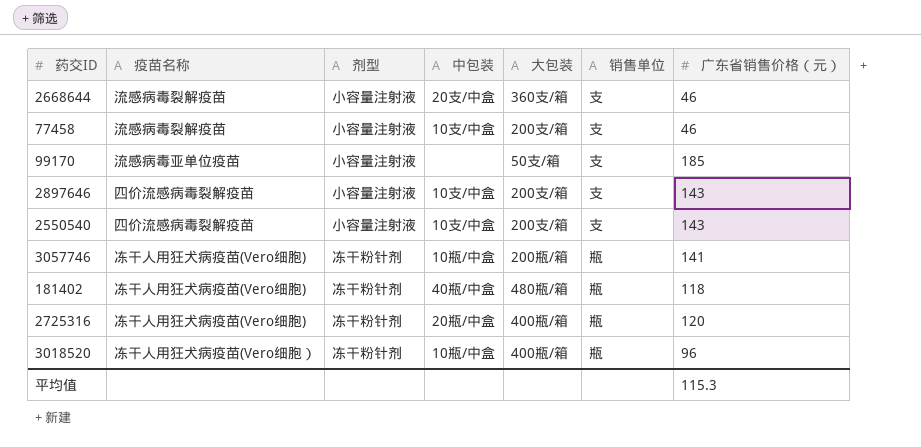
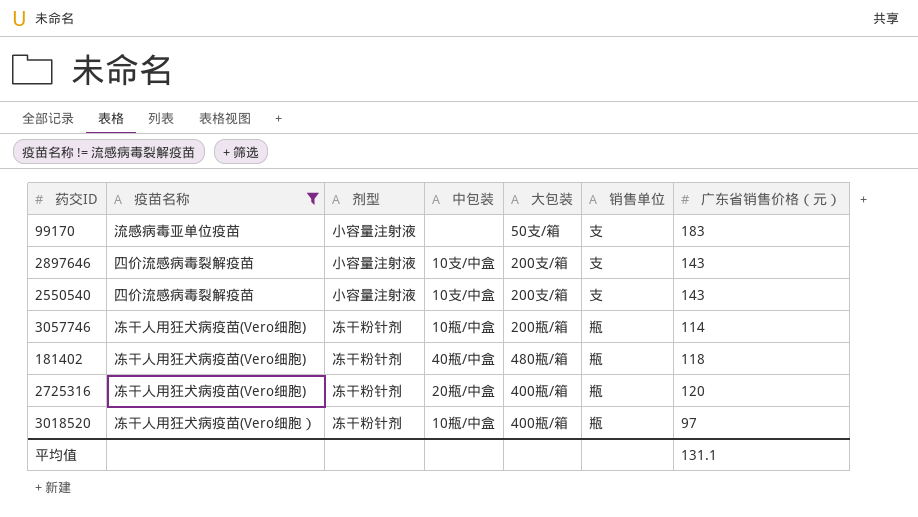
filter: none -> 疫苗名称 != 流感病毒裂解疫苗
99170 | 广东省销售价格（元）: 185 -> 183
3057746 | 广东省销售价格（元）: 141 -> 114
3018520 | 广东省销售价格（元）: 96 -> 97
平均值 | 广东省销售价格（元）: 115.3 -> 131.1

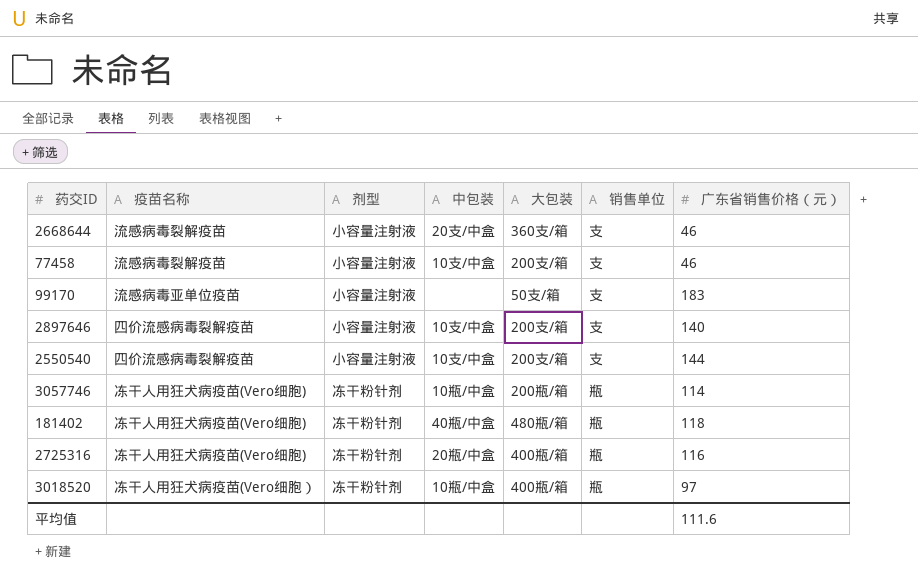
filter: 疫苗名称 != 流感病毒裂解疫苗 -> none
2897646 | 广东省销售价格（元）: 143 -> 140
2550540 | 广东省销售价格（元）: 143 -> 144
2725316 | 广东省销售价格（元）: 120 -> 116
平均值 | 广东省销售价格（元）: 131.1 -> 111.6

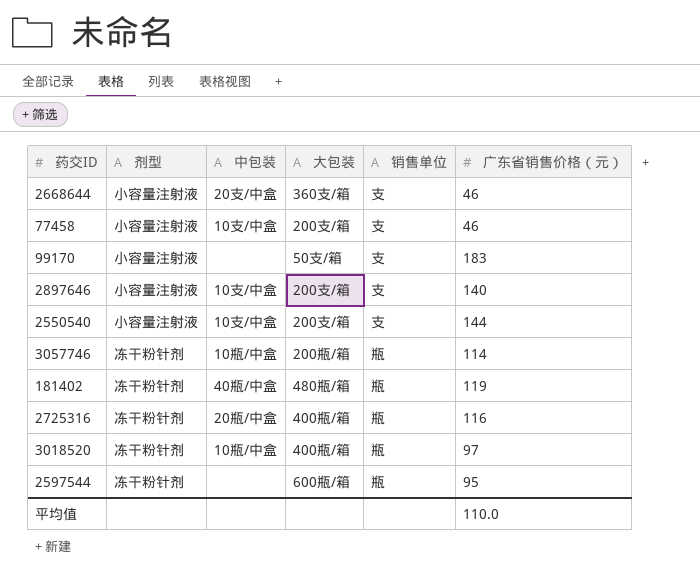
column 疫苗名称 | position: 2 -> none
181402 | 广东省销售价格（元）: 118 -> 119
row 2597544: none -> 冻干粉针剂 | none | 600瓶/箱 | 瓶 | 95
平均值 | 广东省销售价格（元）: 111.6 -> 110.0

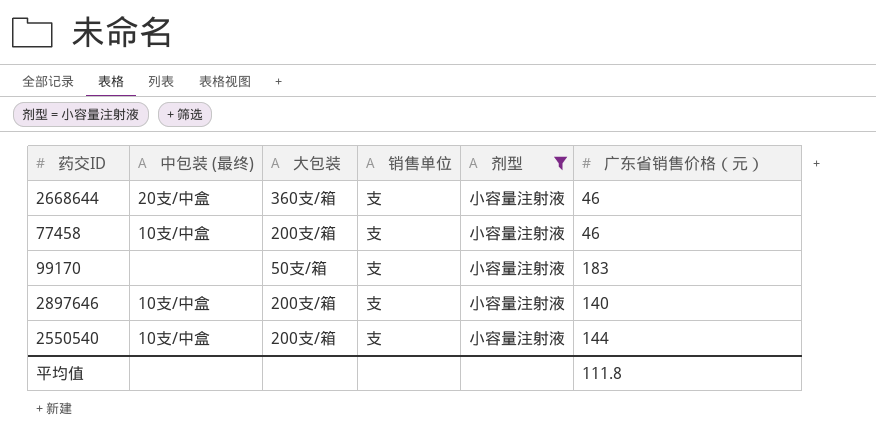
filter: none -> 剂型 = 小容量注射液
column name: 中包装 -> 中包装 (最终)
column 剂型 | position: 2 -> 5
平均值 | 广东省销售价格（元）: 110.0 -> 111.8

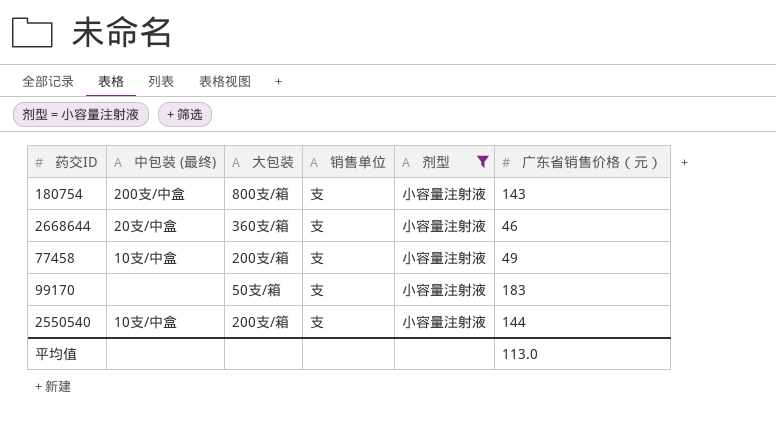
row 2897646: 10支/中盒 | 200支/箱 | 支 | 小容量注射液 | 140 -> none
row 180754: none -> 200支/中盒 | 800支/箱 | 支 | 小容量注射液 | 143
77458 | 广东省销售价格（元）: 46 -> 49
平均值 | 广东省销售价格（元）: 111.8 -> 113.0

